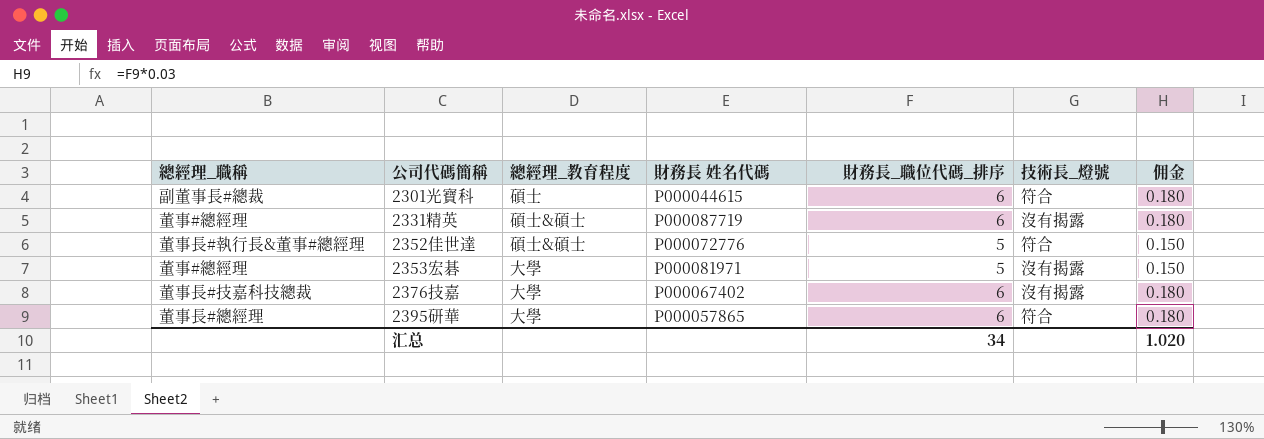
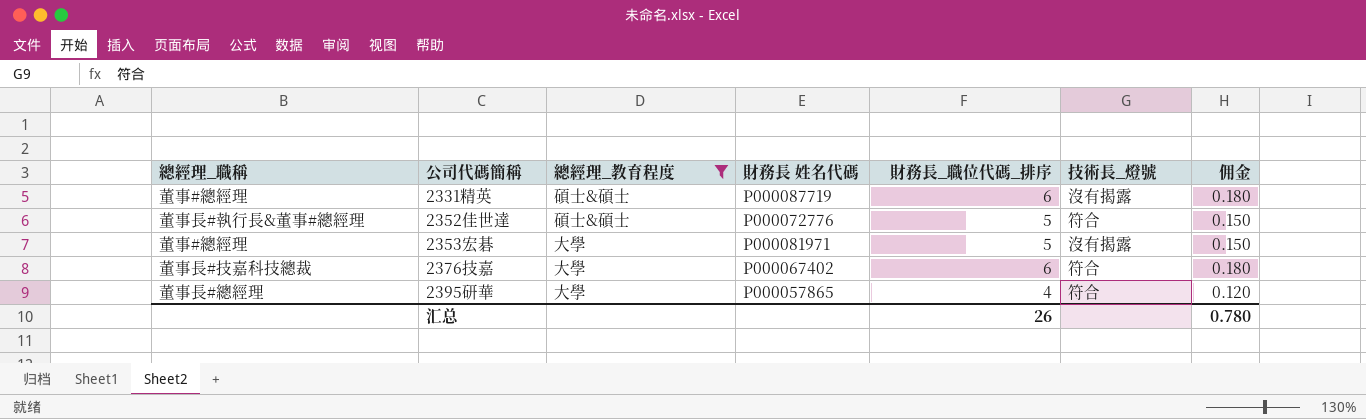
filter: none -> 總經理_教育程度 != 碩士
2376技嘉 | 技術長_燈號: 沒有揭露 -> 符合
2395研華 | 財務長_職位代碼_排序: 6 -> 4
2395研華 | 佣金: 0.180 -> 0.120
汇总 | 財務長_職位代碼_排序: 34 -> 26
汇总 | 佣金: 1.020 -> 0.780

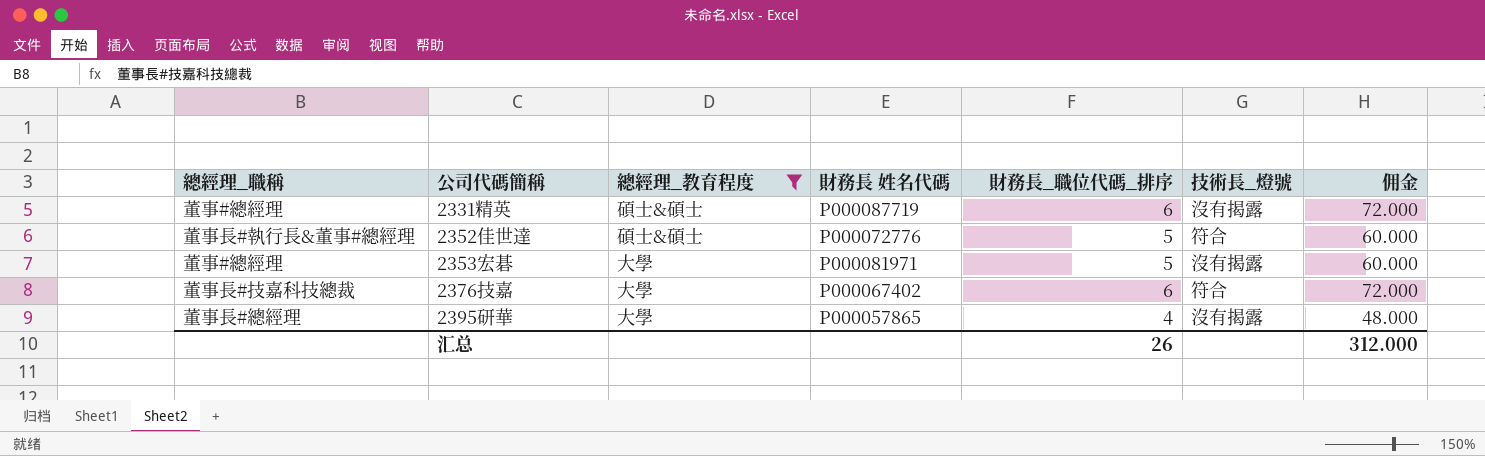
column 佣金 | formula: [財務長_職位代碼_排序] * 0.03 -> [財務長_職位代碼_排序] * 12
2395研華 | 技術長_燈號: 符合 -> 沒有揭露
汇总 | 佣金: 0.780 -> 312.000

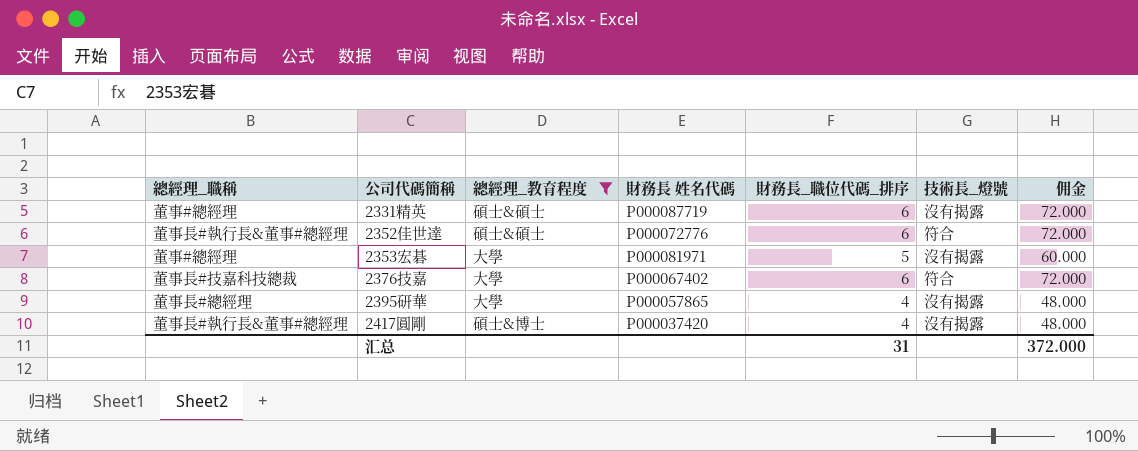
2352佳世達 | 財務長_職位代碼_排序: 5 -> 6
2352佳世達 | 佣金: 60.000 -> 72.000
row 2417圓剛: none -> 董事長#執行長&董事#總經理 | 碩士&博士 | P000037420 | 4 | 沒有揭露 | 48.000
汇总 | 財務長_職位代碼_排序: 26 -> 31
汇总 | 佣金: 312.000 -> 372.000

